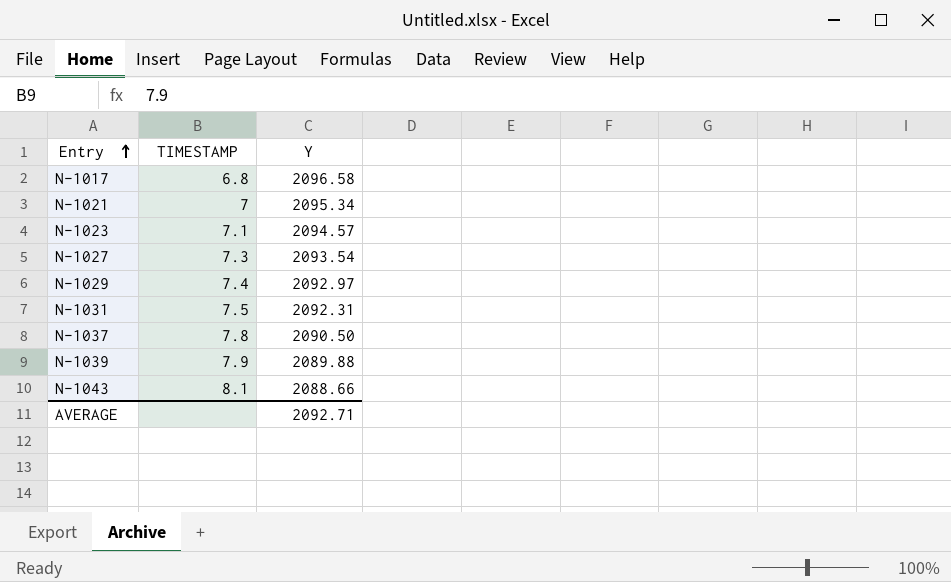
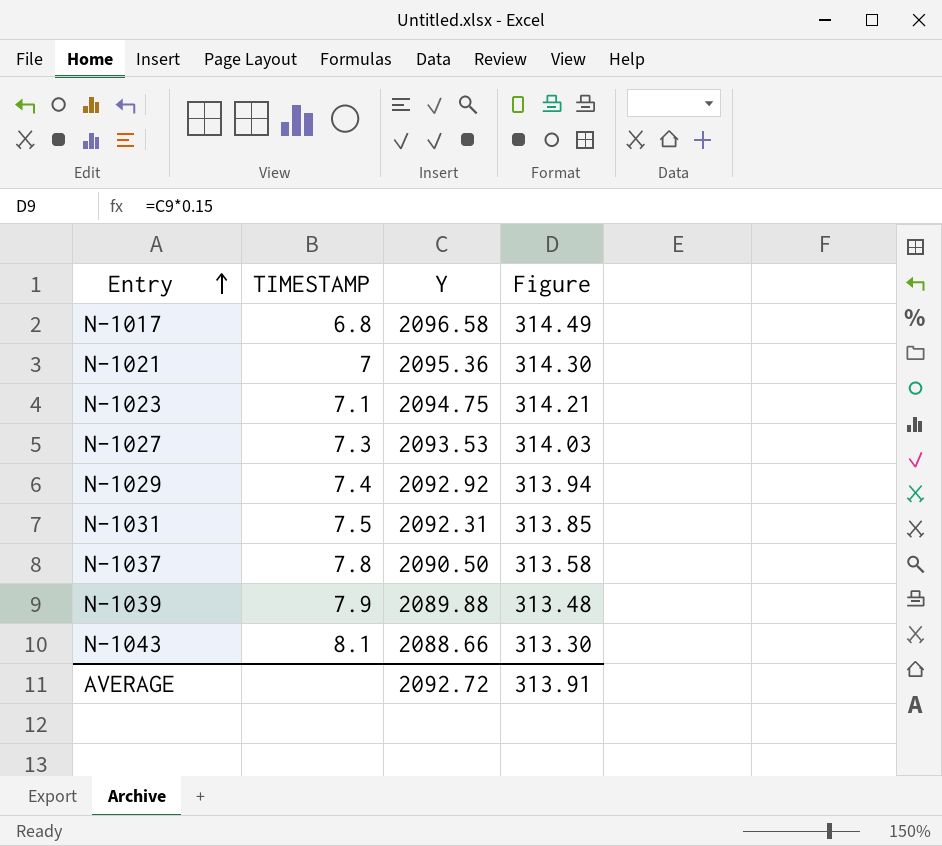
column Figure | formula: none -> [Y] * 0.15
N-1021 | Y: 2095.34 -> 2095.36
N-1023 | Y: 2094.57 -> 2094.75
N-1027 | Y: 2093.54 -> 2093.53
N-1029 | Y: 2092.97 -> 2092.92
AVERAGE | Y: 2092.71 -> 2092.72

